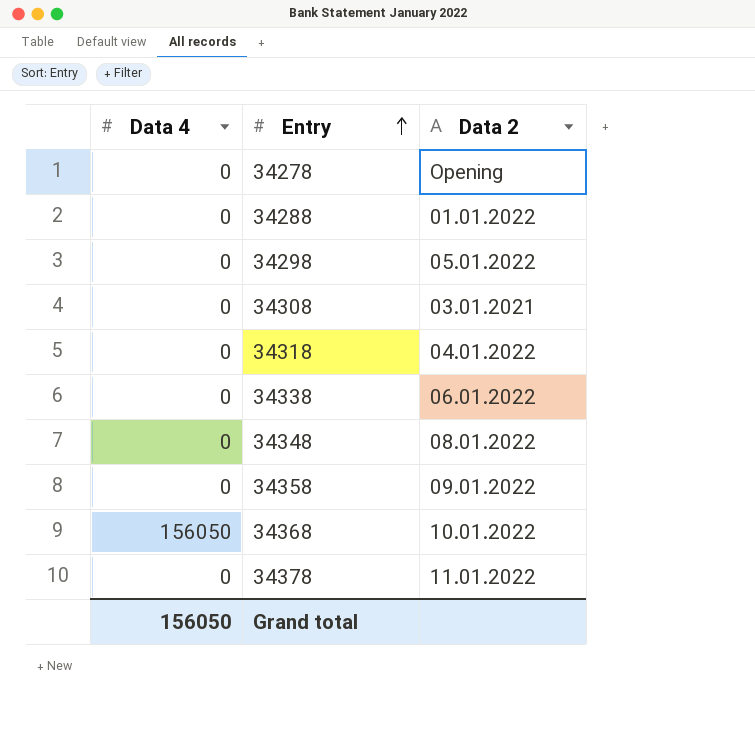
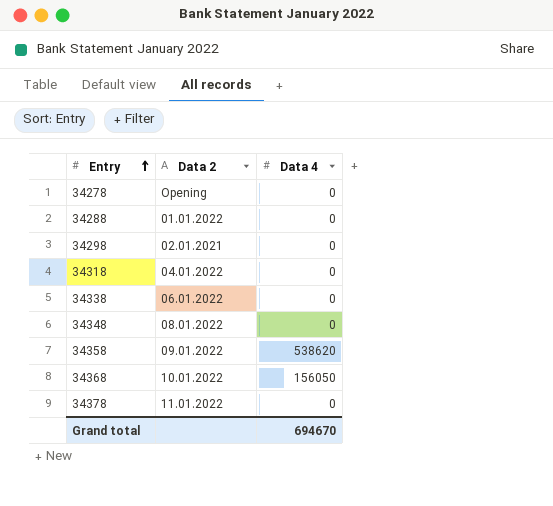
column Data 4 | position: 1 -> 3
row 34308: 0 | 03.01.2021 -> none
34298 | Data 2: 05.01.2022 -> 02.01.2021
34358 | Data 4: 0 -> 538620
Grand total | Data 4: 156050 -> 694670

